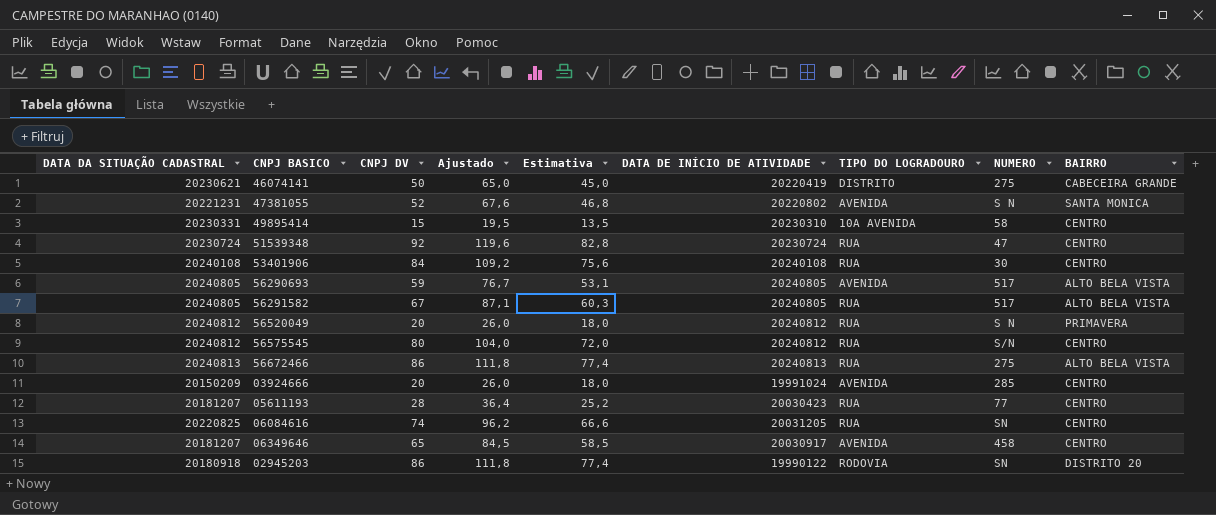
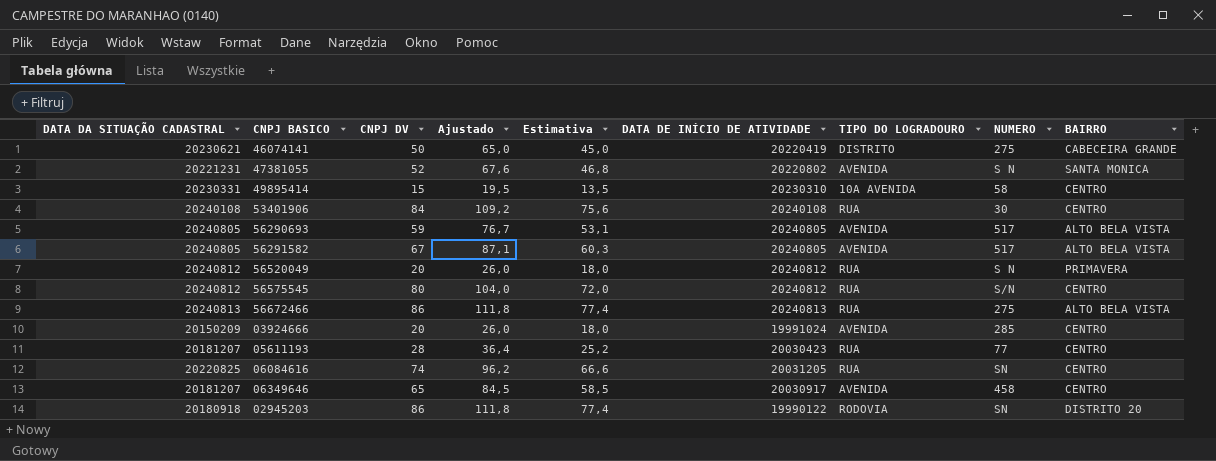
row 51539348: 20230724 | 92 | 119,6 | 82,8 | 20230724 | RUA | 47 | CENTRO -> none
56291582 | TIPO DO LOGRADOURO: RUA -> AVENIDA

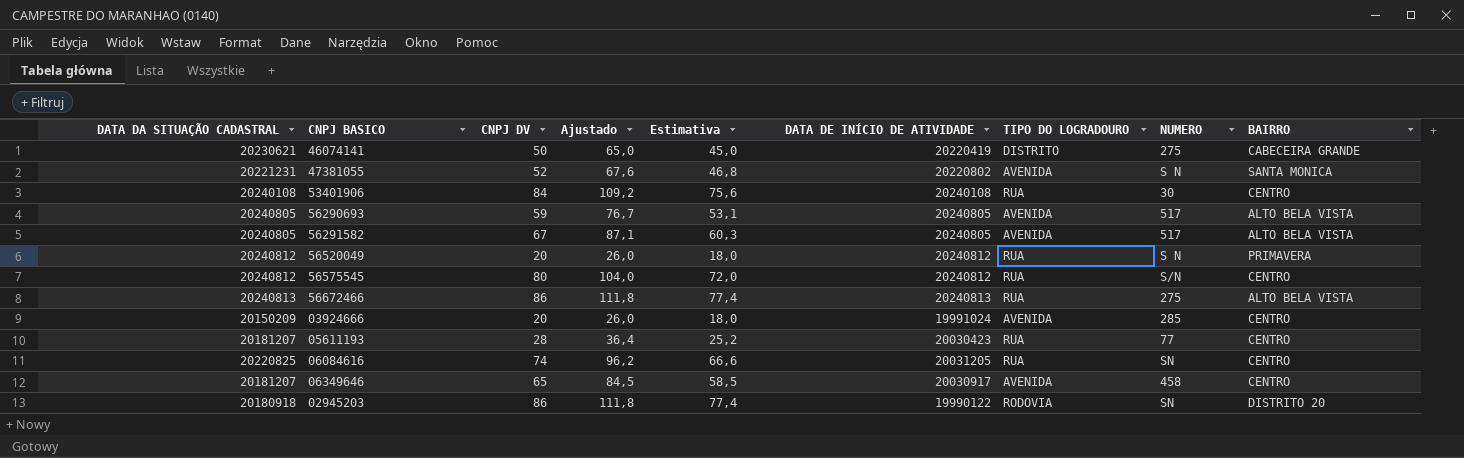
row 49895414: 20230331 | 15 | 19,5 | 13,5 | 20230310 | 10A AVENIDA | 58 | CENTRO -> none

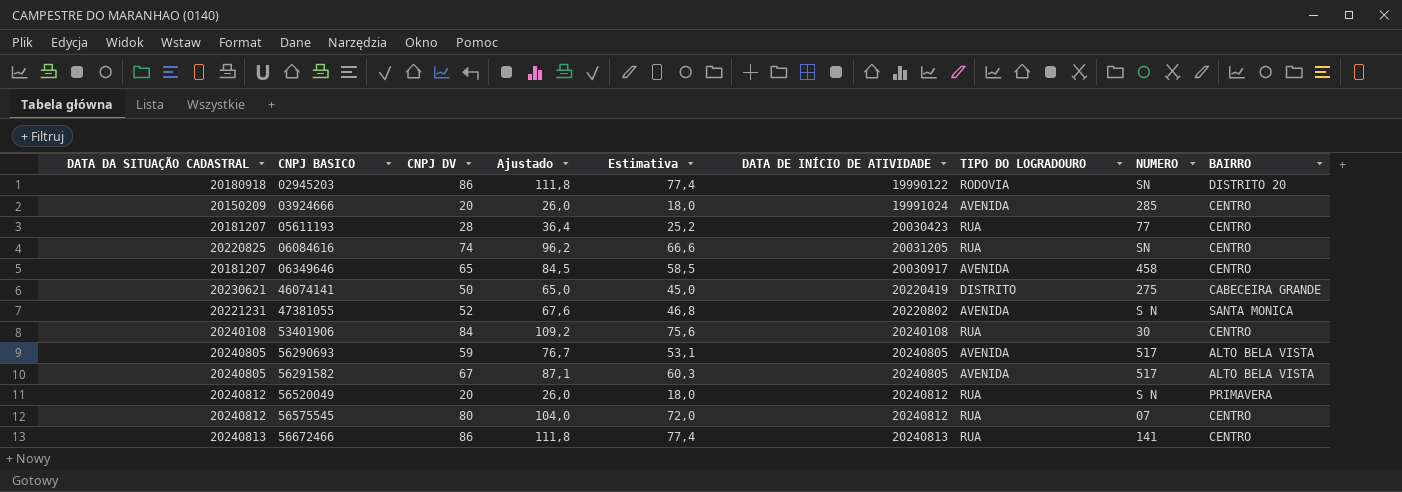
row order: none -> CNPJ BASICO ascending
56575545 | NUMERO: S/N -> 07
56672466 | NUMERO: 275 -> 141
56672466 | BAIRRO: ALTO BELA VISTA -> CENTRO

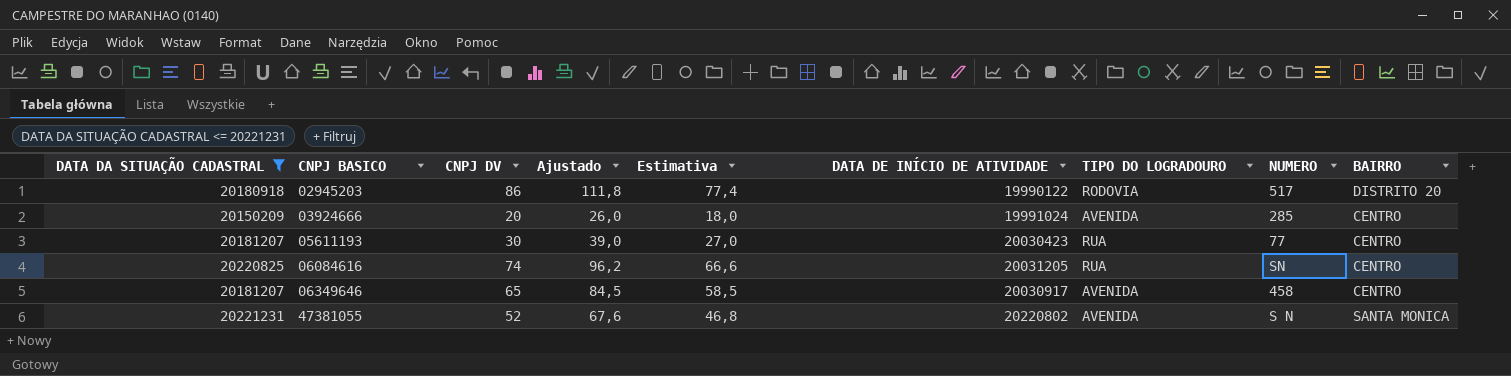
filter: none -> DATA DA SITUAÇÃO CADASTRAL <= 20221231
02945203 | NUMERO: SN -> 517
05611193 | CNPJ DV: 28 -> 30
05611193 | Ajustado: 36,4 -> 39,0
05611193 | Estimativa: 25,2 -> 27,0

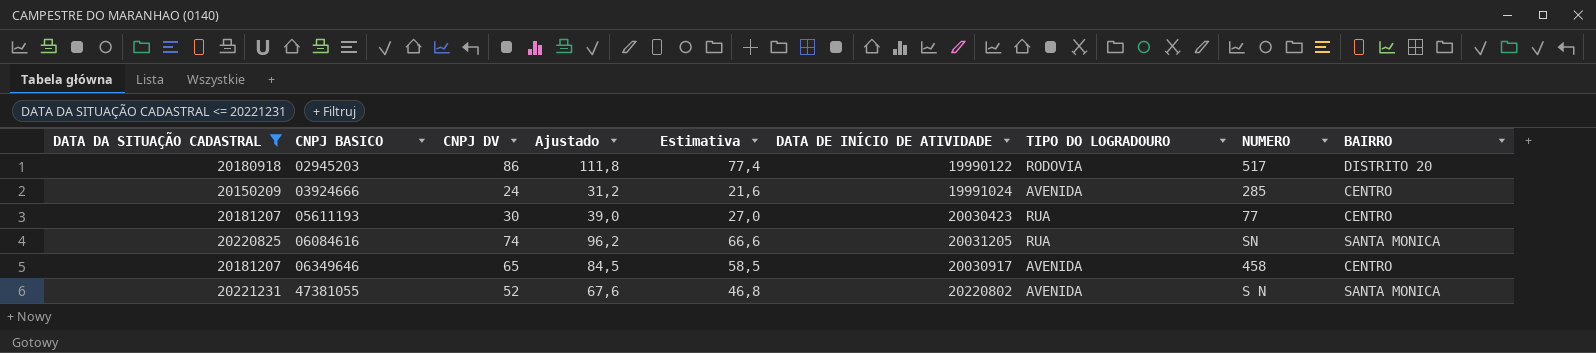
03924666 | CNPJ DV: 20 -> 24
03924666 | Ajustado: 26,0 -> 31,2
03924666 | Estimativa: 18,0 -> 21,6
06084616 | BAIRRO: CENTRO -> SANTA MONICA

